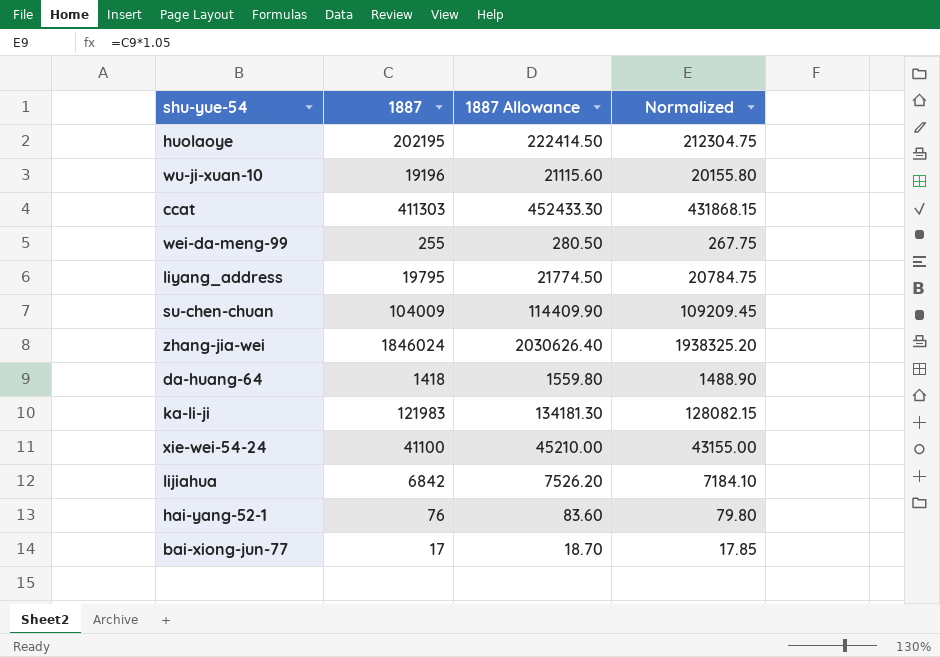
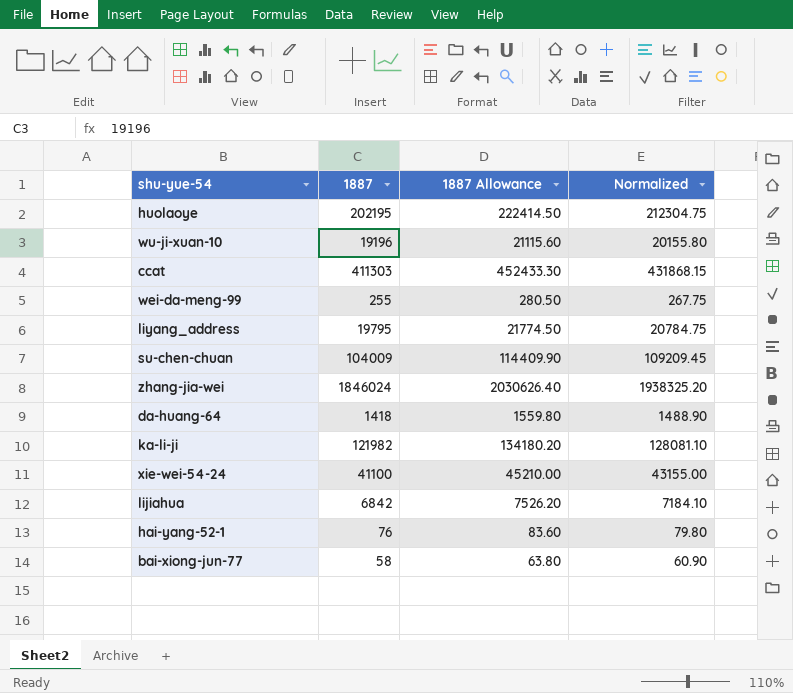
ka-li-ji | 1887: 121983 -> 121982
ka-li-ji | 1887 Allowance: 134181.30 -> 134180.20
ka-li-ji | Normalized: 128082.15 -> 128081.10
bai-xiong-jun-77 | 1887: 17 -> 58
bai-xiong-jun-77 | 1887 Allowance: 18.70 -> 63.80
bai-xiong-jun-77 | Normalized: 17.85 -> 60.90

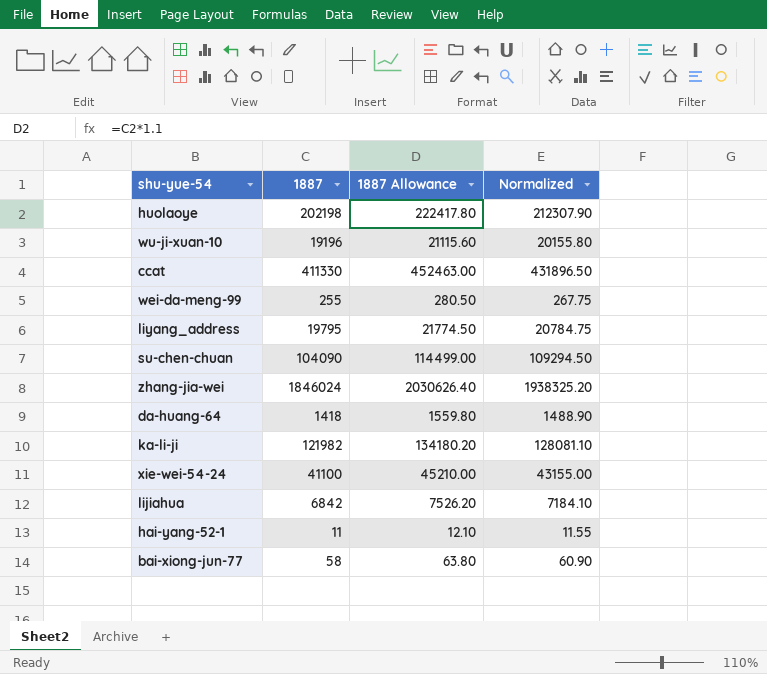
huolaoye | 1887: 202195 -> 202198
huolaoye | 1887 Allowance: 222414.50 -> 222417.80
huolaoye | Normalized: 212304.75 -> 212307.90
ccat | 1887: 411303 -> 411330
ccat | 1887 Allowance: 452433.30 -> 452463.00
ccat | Normalized: 431868.15 -> 431896.50
su-chen-chuan | 1887: 104009 -> 104090
su-chen-chuan | 1887 Allowance: 114409.90 -> 114499.00
su-chen-chuan | Normalized: 109209.45 -> 109294.50
hai-yang-52-1 | 1887: 76 -> 11
hai-yang-52-1 | 1887 Allowance: 83.60 -> 12.10
hai-yang-52-1 | Normalized: 79.80 -> 11.55

